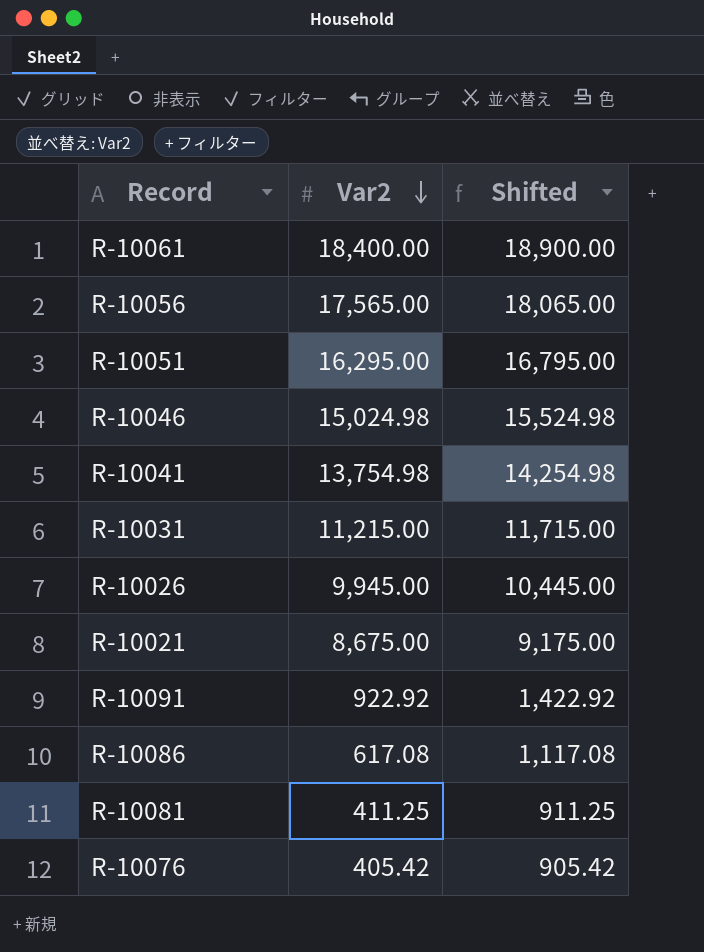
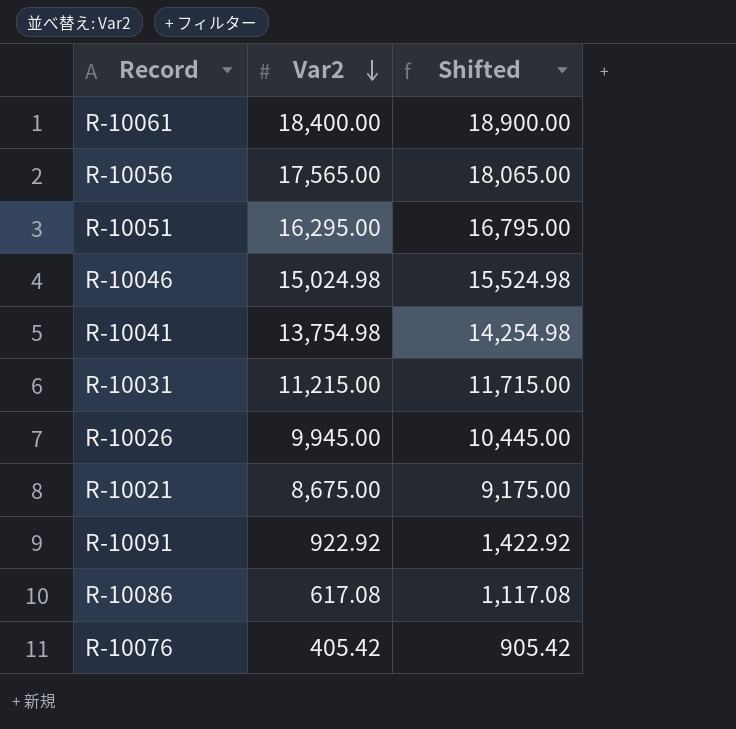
row R-10081: 411.25 | 911.25 -> none

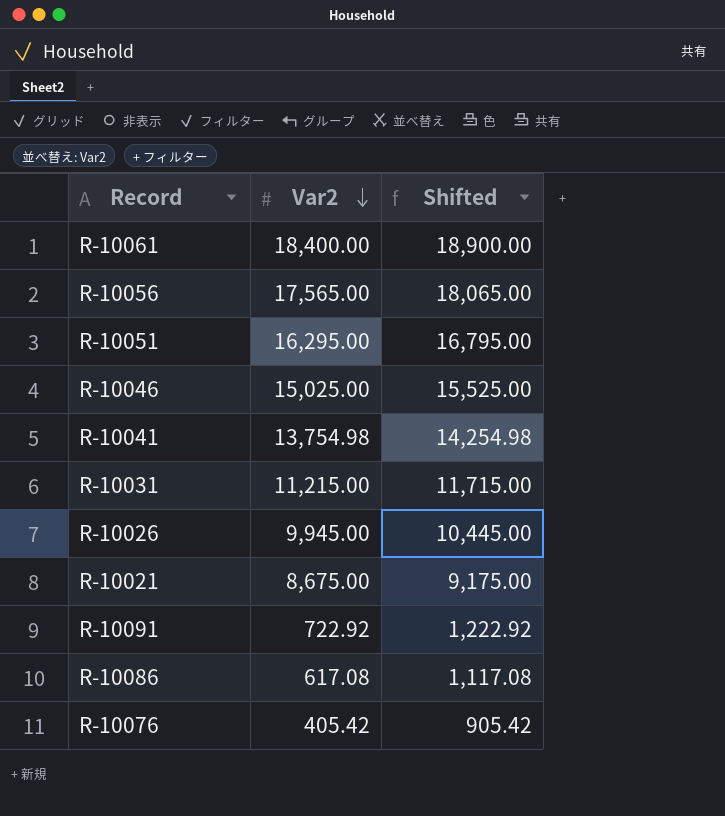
R-10046 | Var2: 15,024.98 -> 15,025.00
R-10046 | Shifted: 15,524.98 -> 15,525.00
R-10091 | Var2: 922.92 -> 722.92
R-10091 | Shifted: 1,422.92 -> 1,222.92

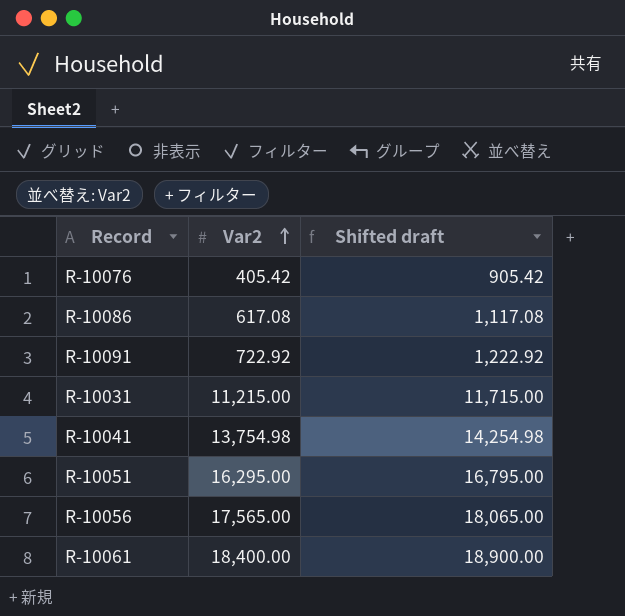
row order: Var2 descending -> Var2 ascending
column name: Shifted -> Shifted draft
row R-10046: 15,025.00 | 15,525.00 -> none
row R-10026: 9,945.00 | 10,445.00 -> none
row R-10021: 8,675.00 | 9,175.00 -> none

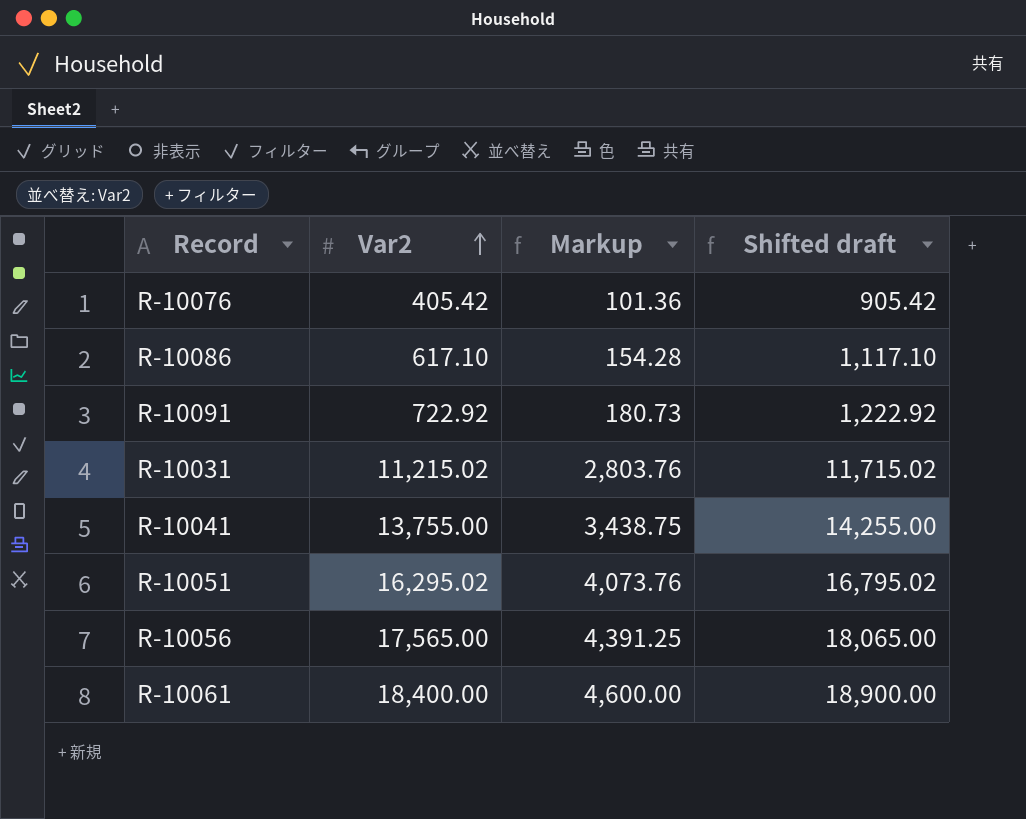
column Markup | formula: none -> [Var2] * 0.25
R-10086 | Var2: 617.08 -> 617.10
R-10086 | Shifted draft: 1,117.08 -> 1,117.10
R-10031 | Var2: 11,215.00 -> 11,215.02
R-10031 | Shifted draft: 11,715.00 -> 11,715.02
R-10041 | Var2: 13,754.98 -> 13,755.00
R-10041 | Shifted draft: 14,254.98 -> 14,255.00
R-10051 | Var2: 16,295.00 -> 16,295.02
R-10051 | Shifted draft: 16,795.00 -> 16,795.02

